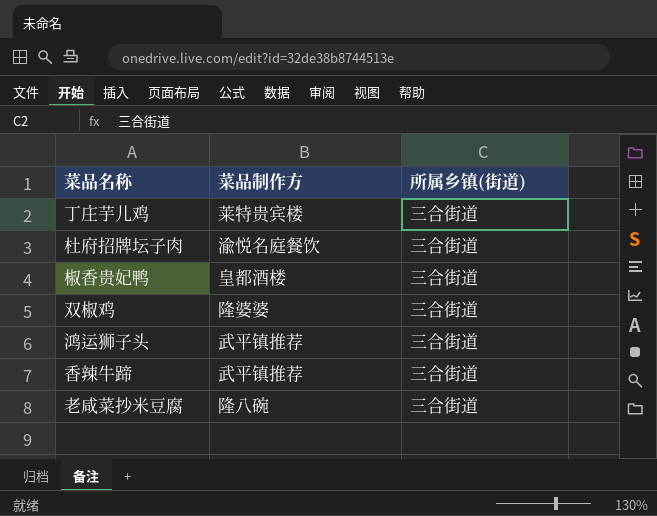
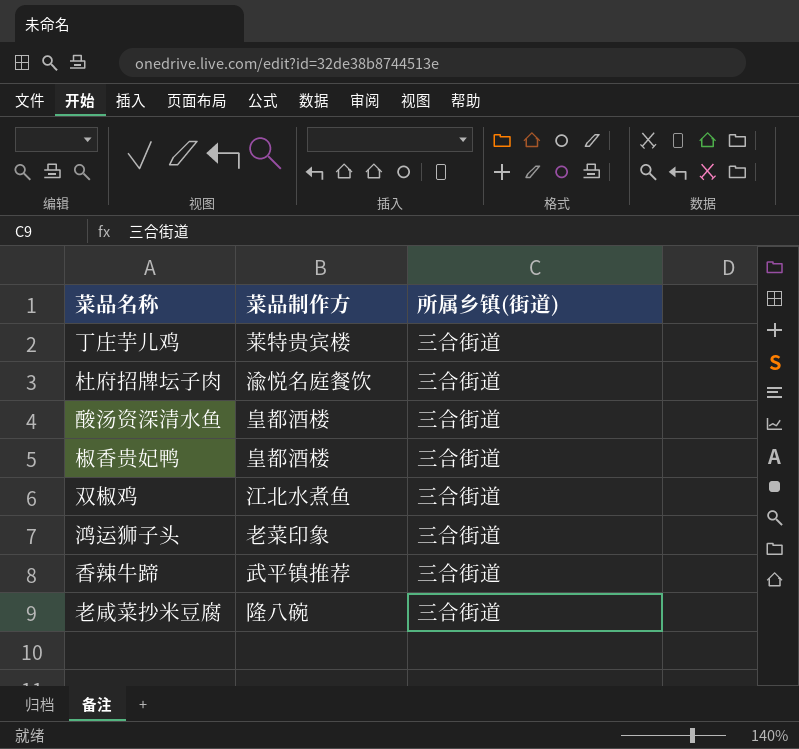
row 酸汤资深清水鱼: none -> 皇都酒楼 | 三合街道
双椒鸡 | 菜品制作方: 隆婆婆 -> 江北水煮鱼
鸿运狮子头 | 菜品制作方: 武平镇推荐 -> 老菜印象

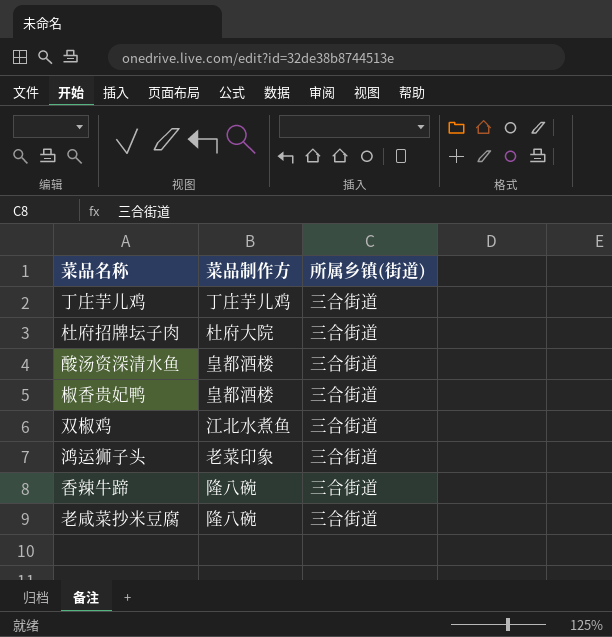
丁庄芋儿鸡 | 菜品制作方: 莱特贵宾楼 -> 丁庄芋儿鸡
杜府招牌坛子肉 | 菜品制作方: 渝悦名庭餐饮 -> 杜府大院
香辣牛蹄 | 菜品制作方: 武平镇推荐 -> 隆八碗

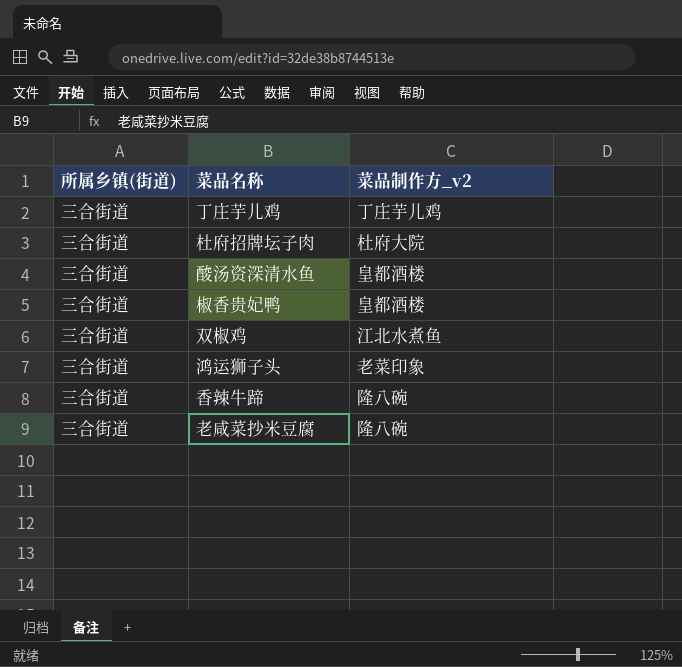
column 所属乡镇(街道) | position: 3 -> 1
column name: 菜品制作方 -> 菜品制作方_v2

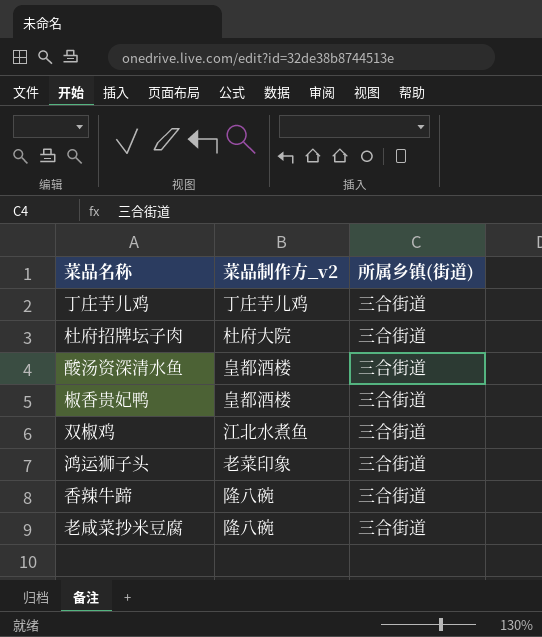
column 所属乡镇(街道) | position: 1 -> 3

